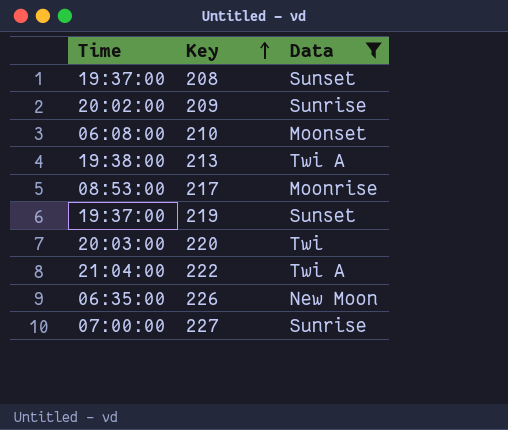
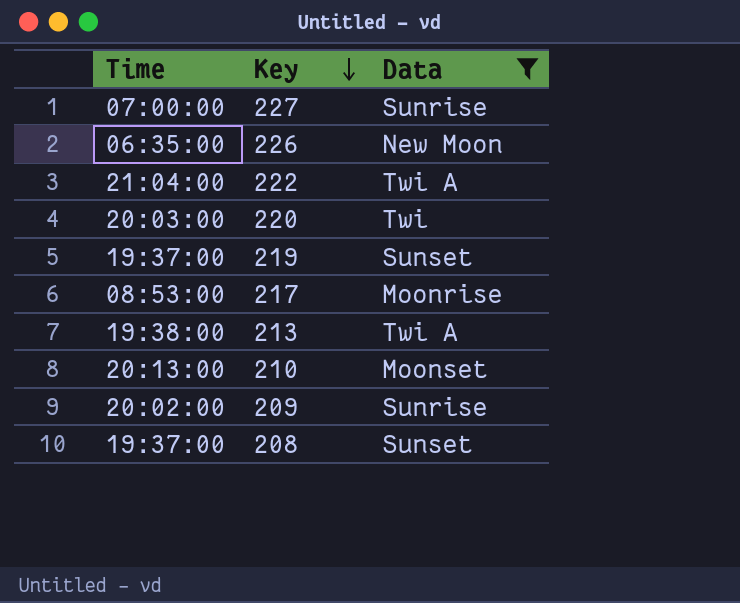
row order: Key ascending -> Key descending
210 | Time: 06:08:00 -> 20:13:00

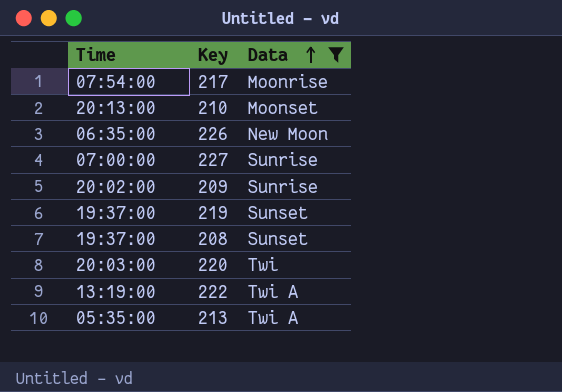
row order: Key descending -> Data ascending
217 | Time: 08:53:00 -> 07:54:00
222 | Time: 21:04:00 -> 13:19:00
213 | Time: 19:38:00 -> 05:35:00

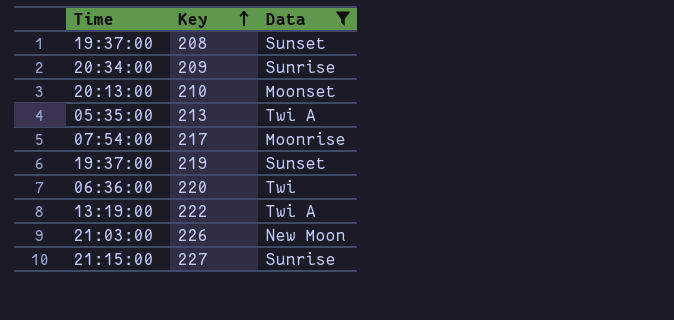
row order: Data ascending -> Key ascending
209 | Time: 20:02:00 -> 20:34:00
220 | Time: 20:03:00 -> 06:36:00
226 | Time: 06:35:00 -> 21:03:00
227 | Time: 07:00:00 -> 21:15:00

